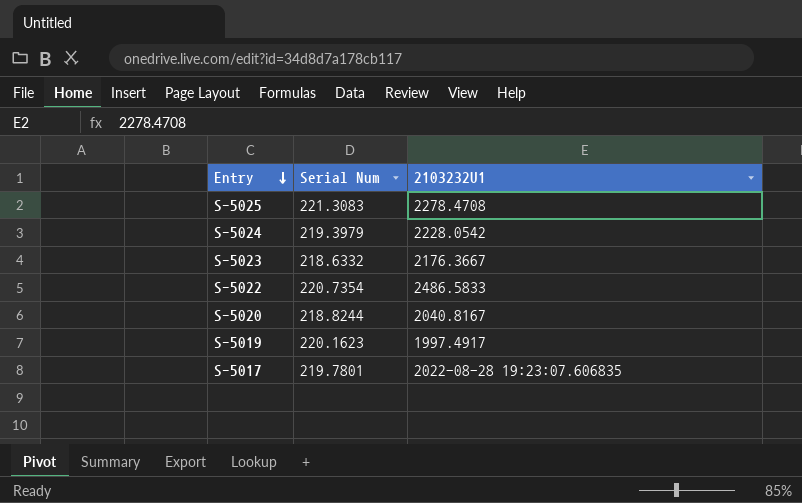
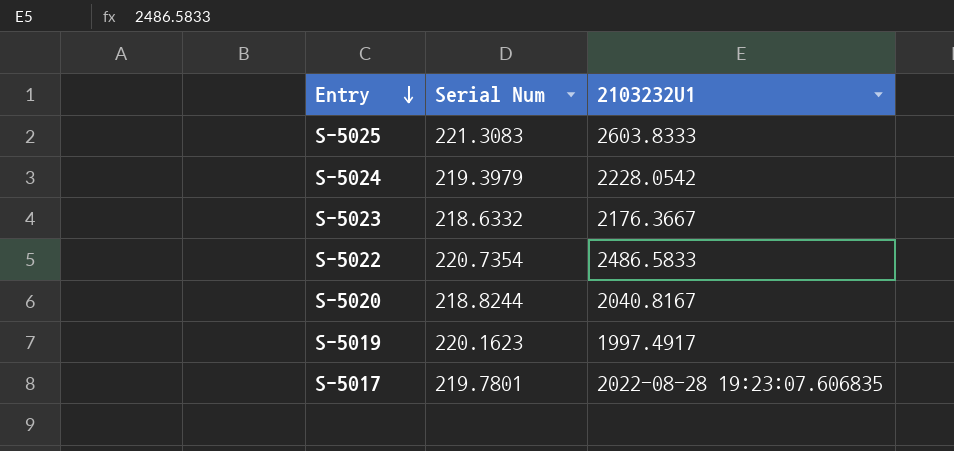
S-5025 | 2103232U1: 2278.4708 -> 2603.8333

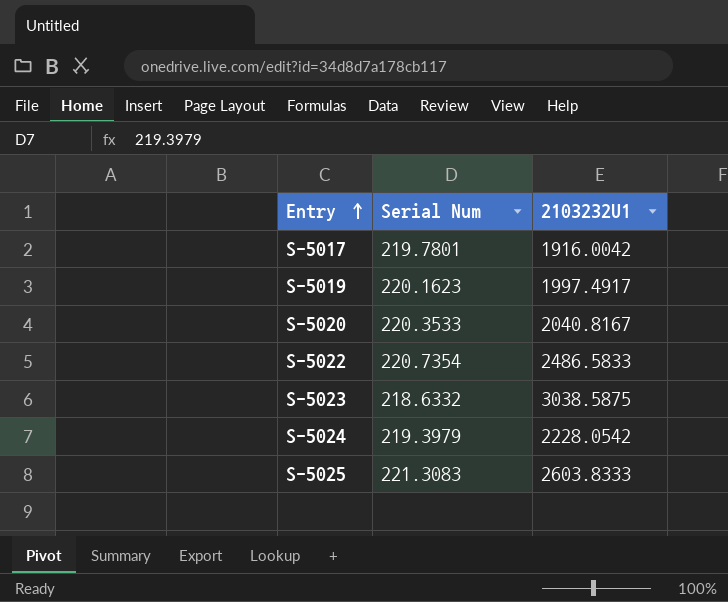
row order: Entry descending -> Entry ascending
S-5017 | 2103232U1: 2022-08-28 19:23:07.606835 -> 1916.0042
S-5020 | Serial Num: 218.8244 -> 220.3533
S-5023 | 2103232U1: 2176.3667 -> 3038.5875

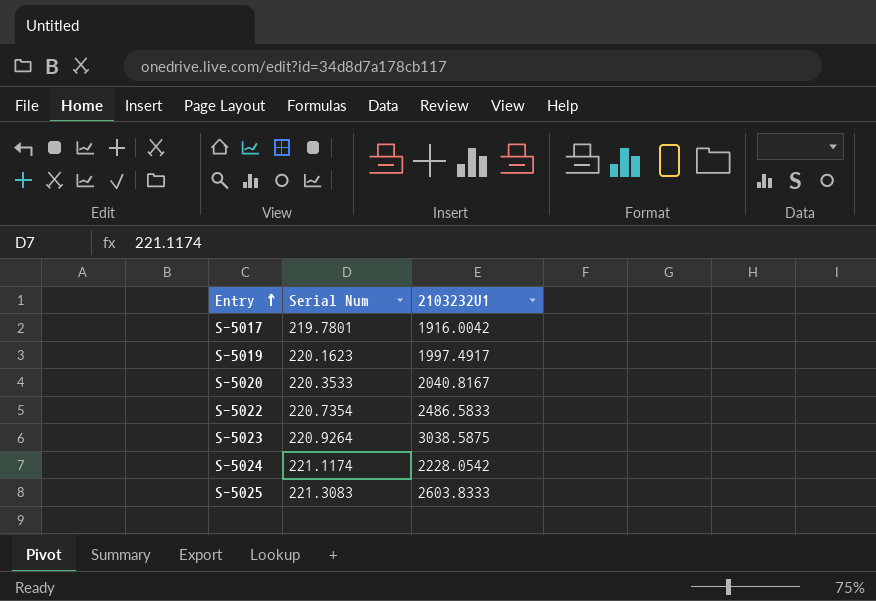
S-5023 | Serial Num: 218.6332 -> 220.9264
S-5024 | Serial Num: 219.3979 -> 221.1174

